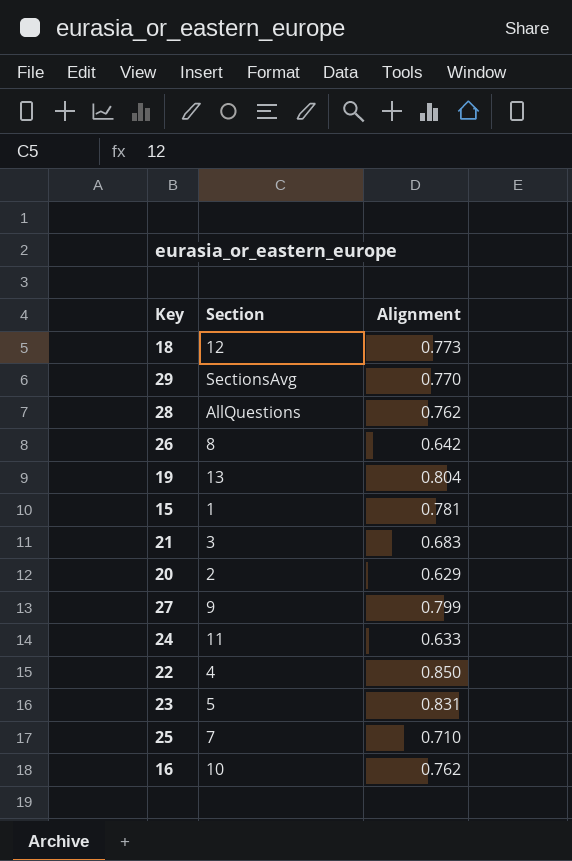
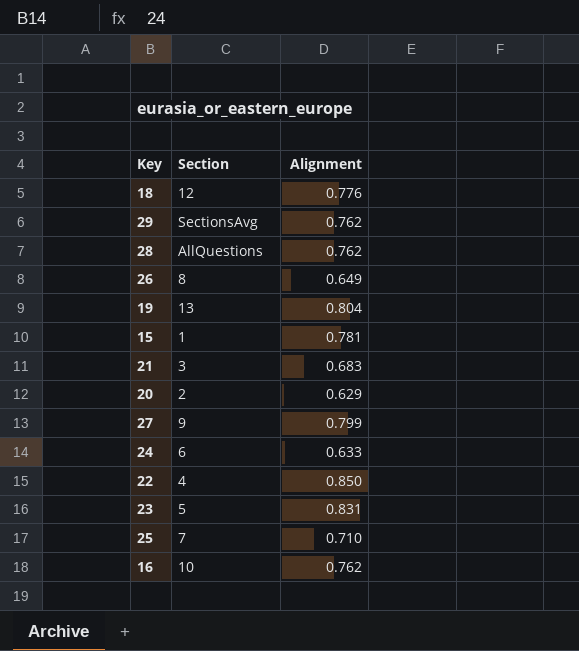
18 | Alignment: 0.773 -> 0.776
29 | Alignment: 0.770 -> 0.762
26 | Alignment: 0.642 -> 0.649
24 | Section: 11 -> 6

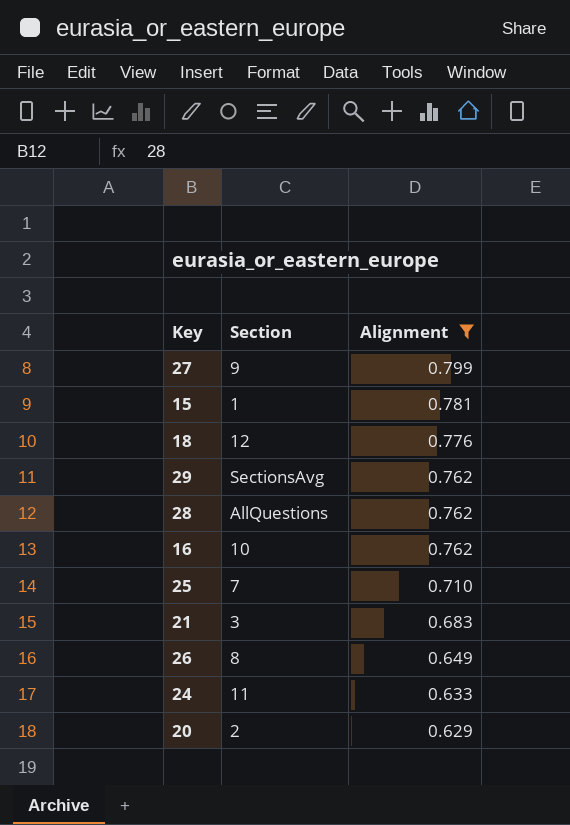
filter: none -> Alignment <= 0.799
row order: none -> Alignment descending
24 | Section: 6 -> 11

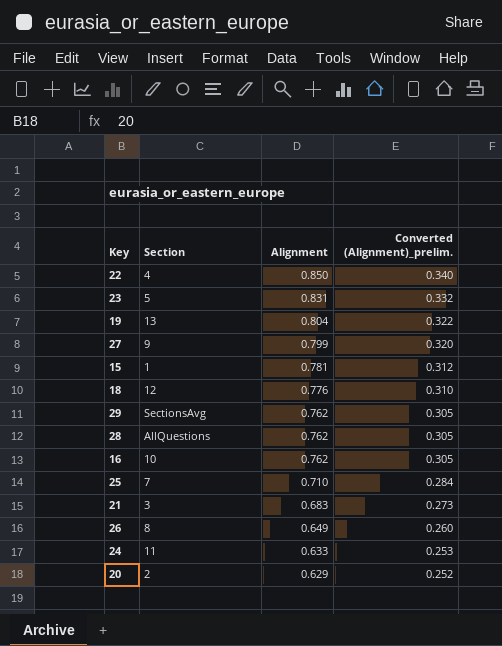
filter: Alignment <= 0.799 -> none
column Converted (Alignment)_prelim. | formula: none -> [Alignment] * 0.4

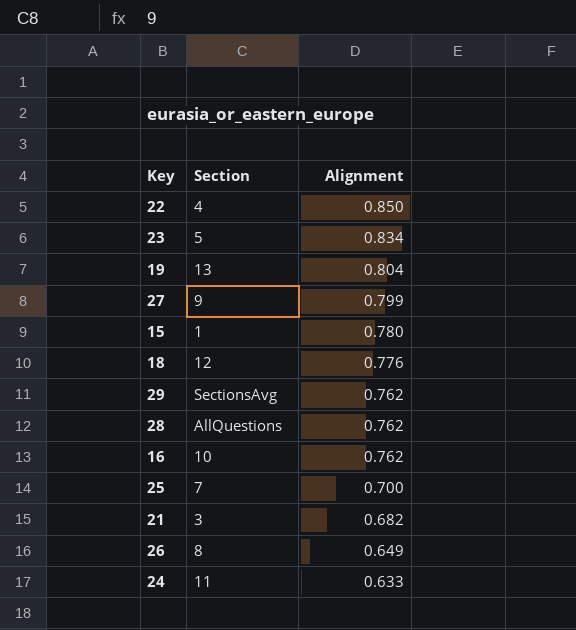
column Converted (Alignment)_prelim. | formula: [Alignment] * 0.4 -> none
row 20: 2 | 0.629 | 0.252 -> none
23 | Alignment: 0.831 -> 0.834
15 | Alignment: 0.781 -> 0.780
25 | Alignment: 0.710 -> 0.700
21 | Alignment: 0.683 -> 0.682

